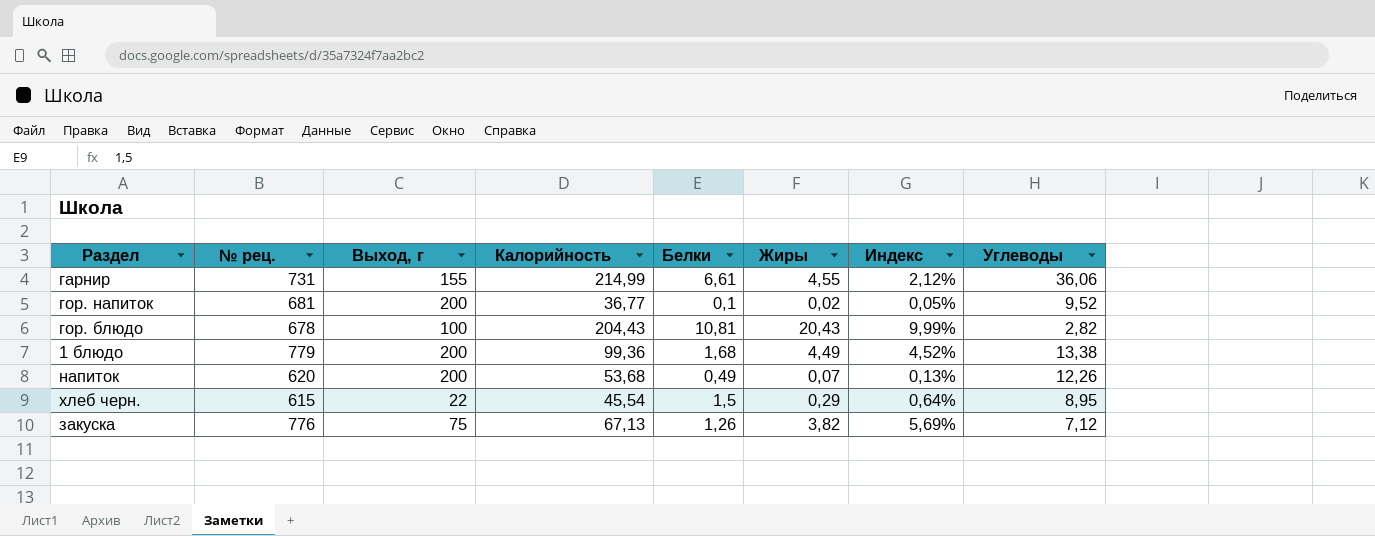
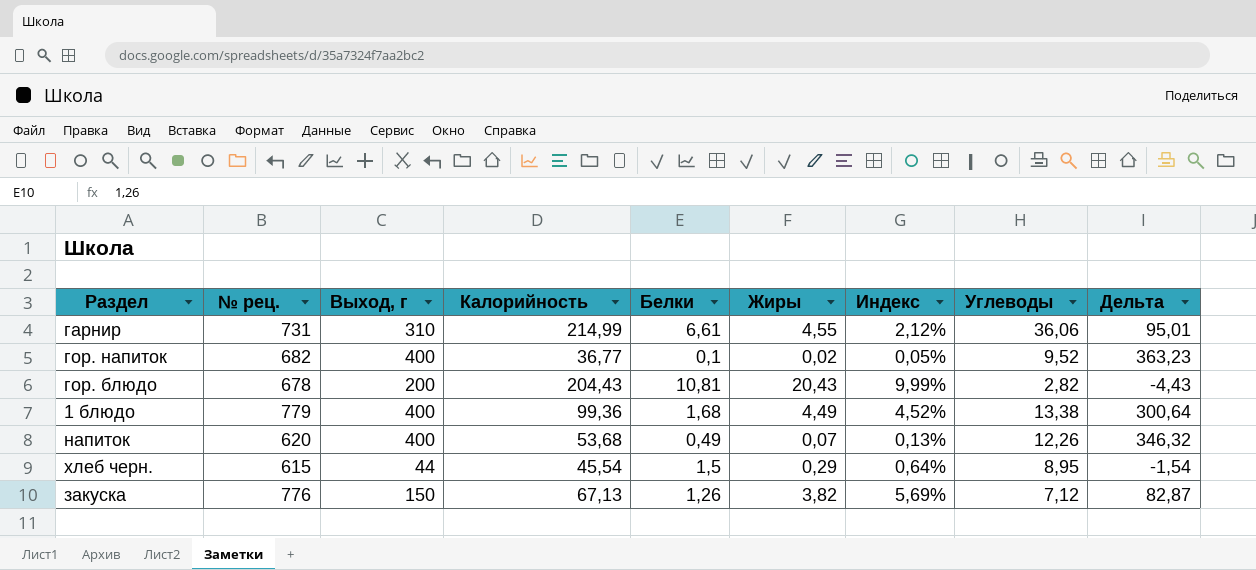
column Дельта | formula: none -> [Выход, г] - [Калорийность]
гарнир | Выход, г: 155 -> 310
гор. напиток | № рец.: 681 -> 682
гор. напиток | Выход, г: 200 -> 400
гор. блюдо | Выход, г: 100 -> 200
1 блюдо | Выход, г: 200 -> 400
напиток | Выход, г: 200 -> 400
хлеб черн. | Выход, г: 22 -> 44
закуска | Выход, г: 75 -> 150

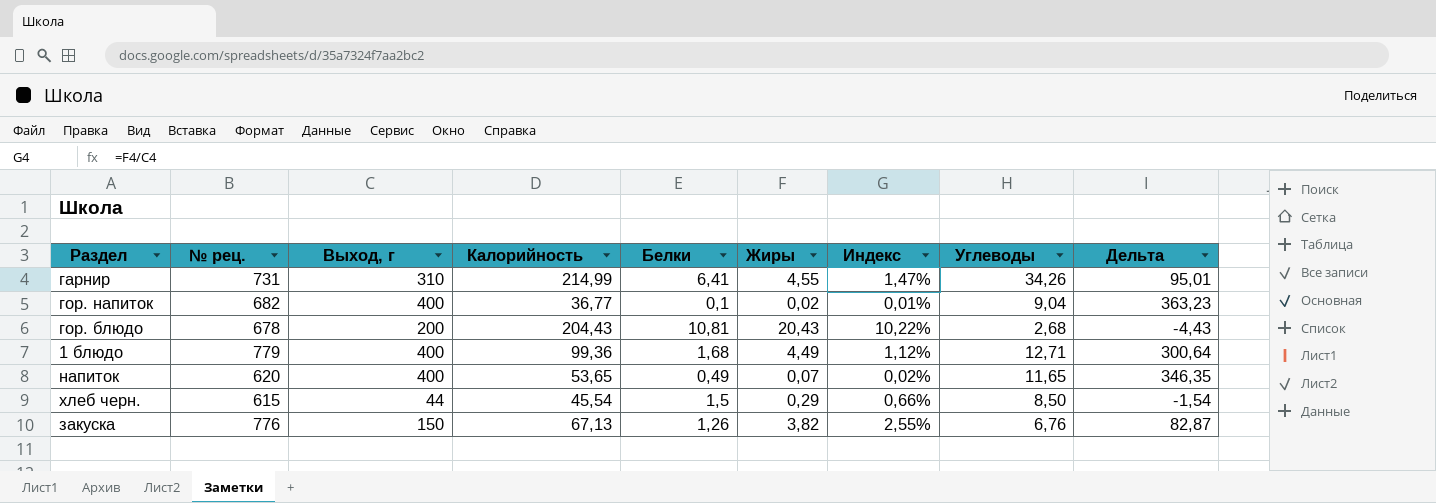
column Индекс | formula: [Жиры] / [Калорийность] -> [Жиры] / [Выход, г]
гарнир | Белки: 6,61 -> 6,41
гарнир | Углеводы: 36,06 -> 34,26
гор. напиток | Углеводы: 9,52 -> 9,04
гор. блюдо | Углеводы: 2,82 -> 2,68
1 блюдо | Углеводы: 13,38 -> 12,71
напиток | Калорийность: 53,68 -> 53,65
напиток | Углеводы: 12,26 -> 11,65
напиток | Дельта: 346,32 -> 346,35
хлеб черн. | Углеводы: 8,95 -> 8,50
закуска | Углеводы: 7,12 -> 6,76

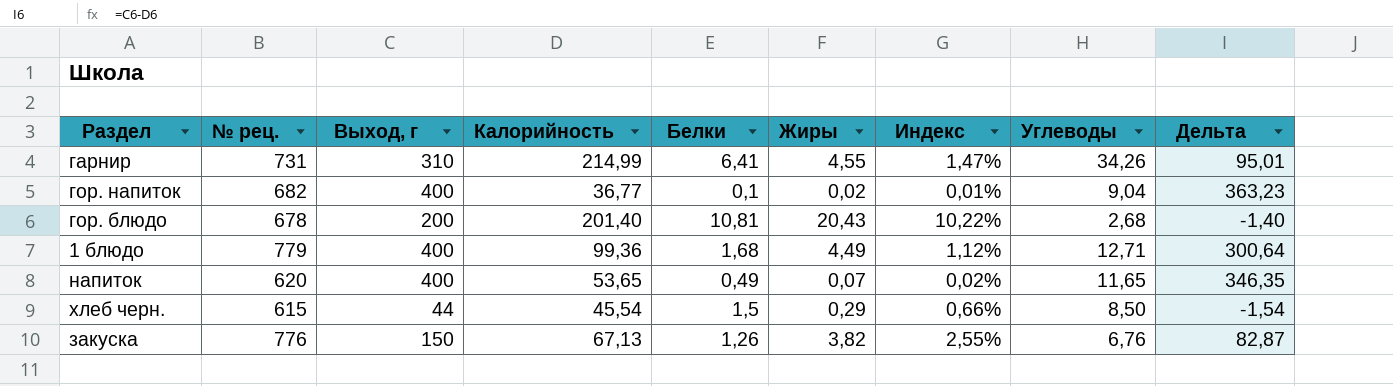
гор. блюдо | Калорийность: 204,43 -> 201,40
гор. блюдо | Дельта: -4,43 -> -1,40

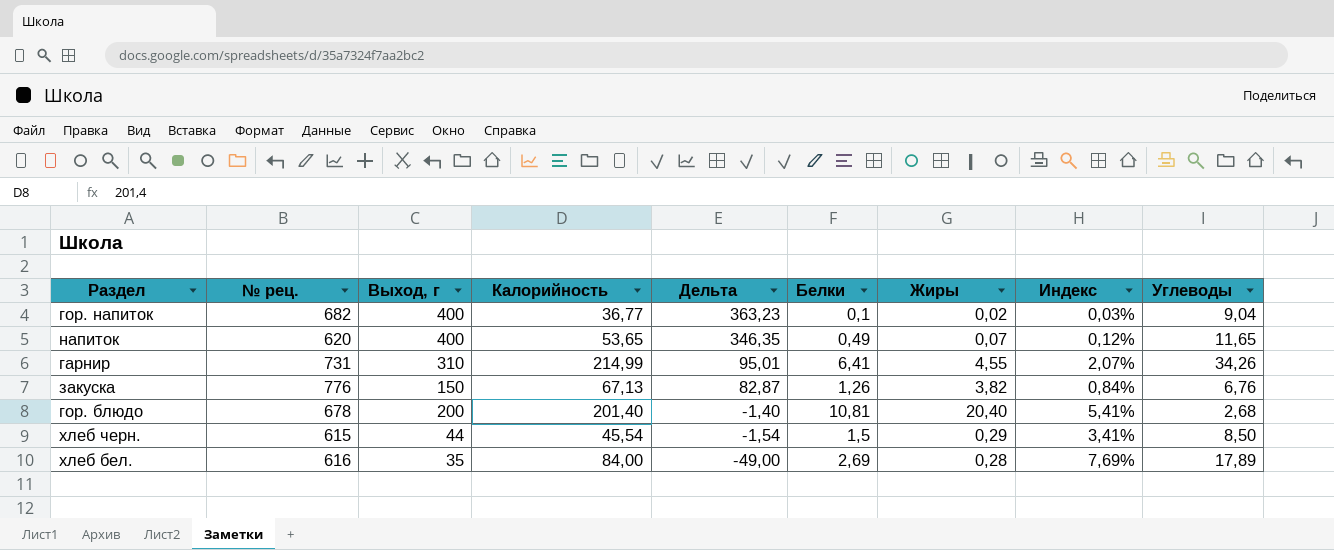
row order: none -> Дельта descending
column Дельта | position: 9 -> 5
column Индекс | formula: [Жиры] / [Выход, г] -> [Белки] / [Выход, г]
row 1 блюдо: 779 | 400 | 99,36 | 1,68 | 4,49 | 1,12% | 12,71 | 300,64 -> none
гор. блюдо | Жиры: 20,43 -> 20,40
row хлеб бел.: none -> 616 | 35 | 84,00 | -49,00 | 2,69 | 0,28 | 7,69% | 17,89

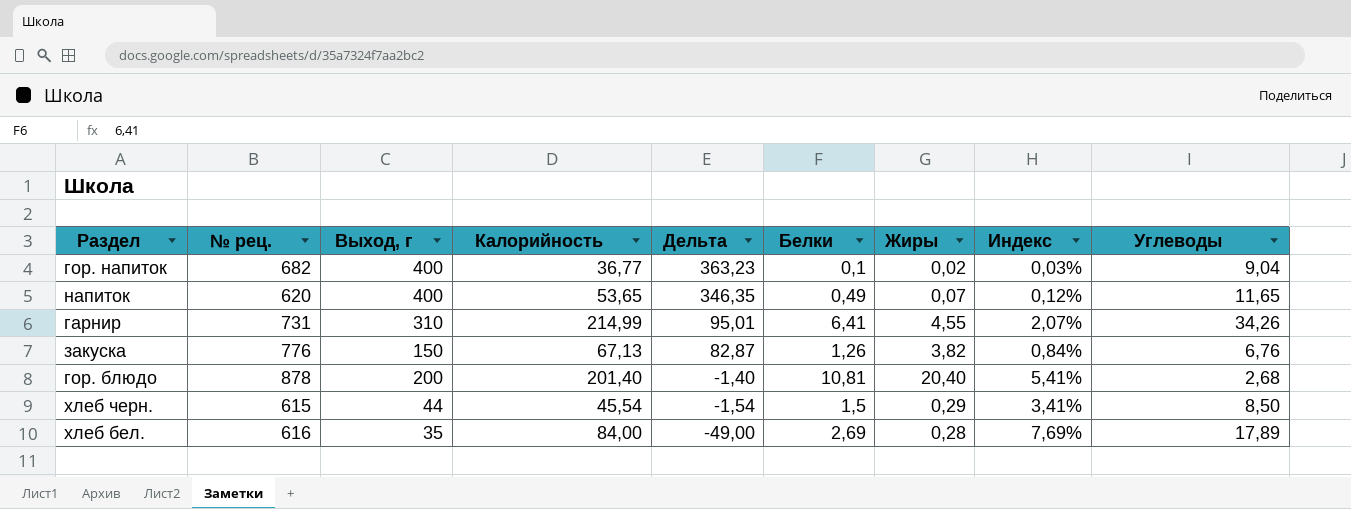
гор. блюдо | № рец.: 678 -> 878

